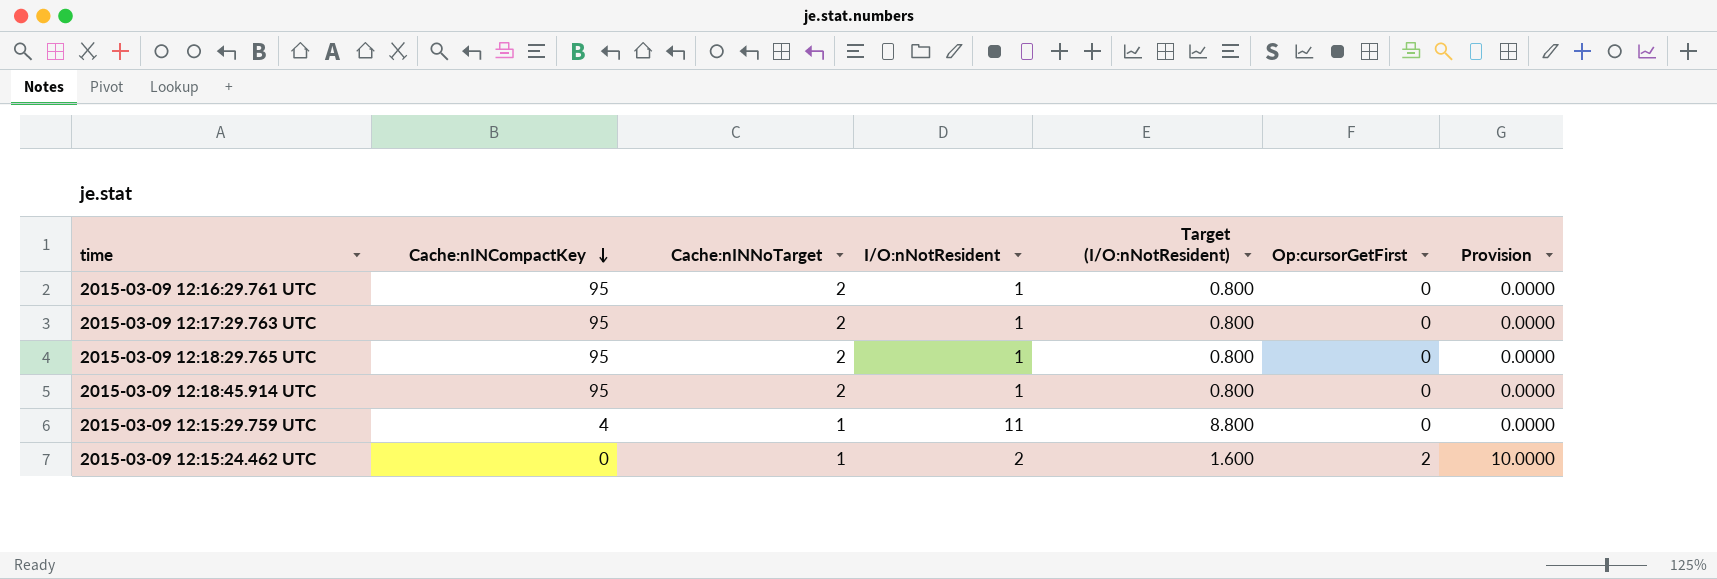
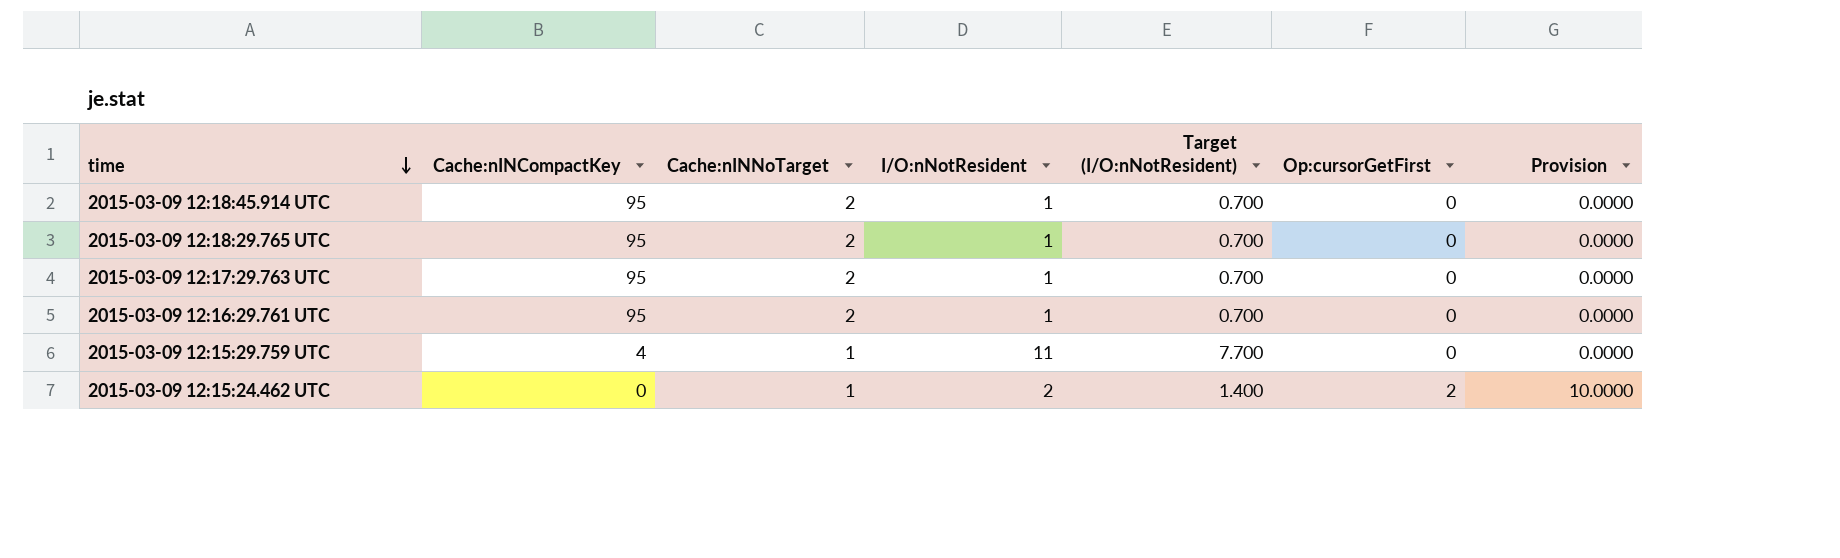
row order: Cache:nINCompactKey descending -> time descending
column Target (I/O:nNotResident) | formula: [I/O:nNotResident] * 0.8 -> [I/O:nNotResident] * 0.7

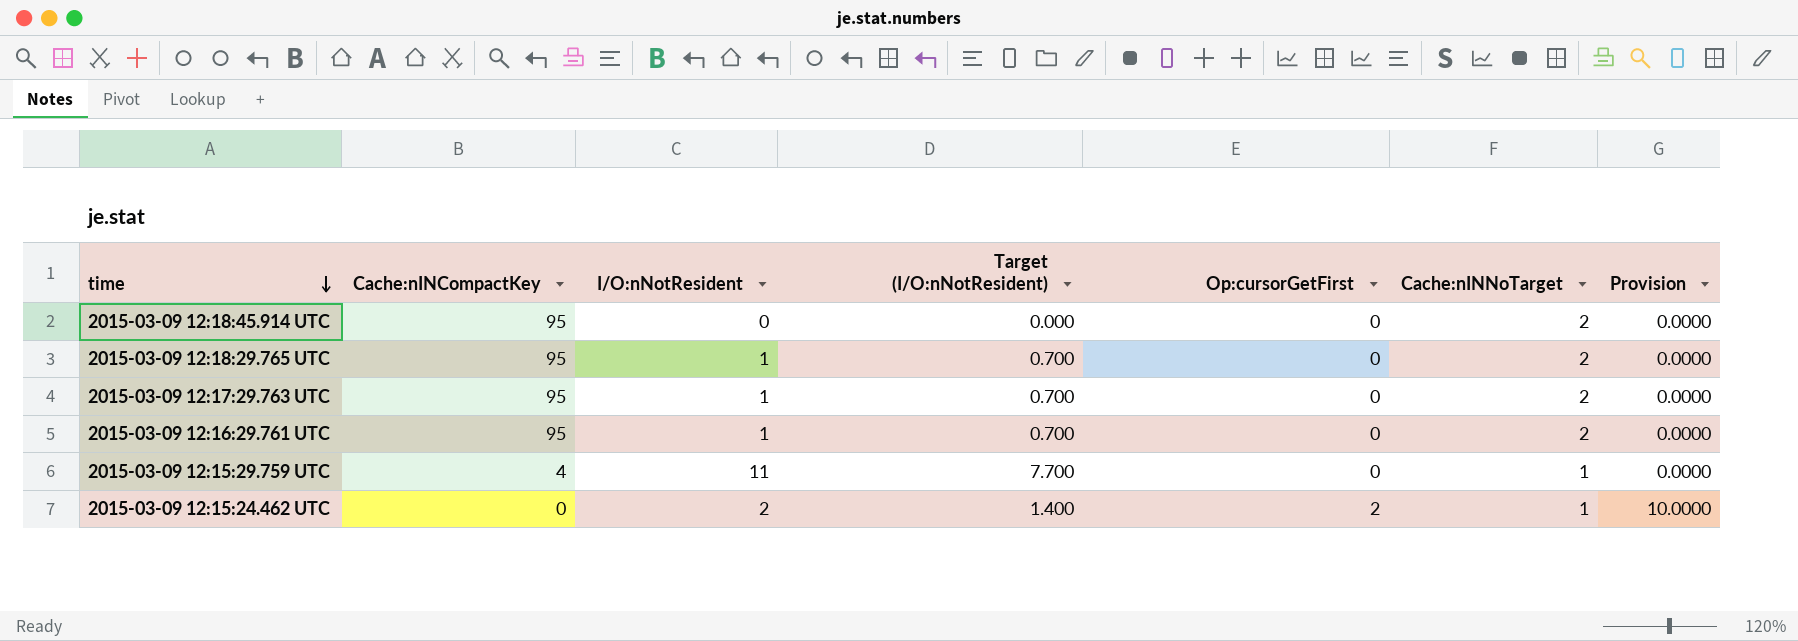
column Cache:nINNoTarget | position: 3 -> 6
2015-03-09 12:18:45.914 UTC | I/O:nNotResident: 1 -> 0
2015-03-09 12:18:45.914 UTC | Target (I/O:nNotResident): 0.700 -> 0.000

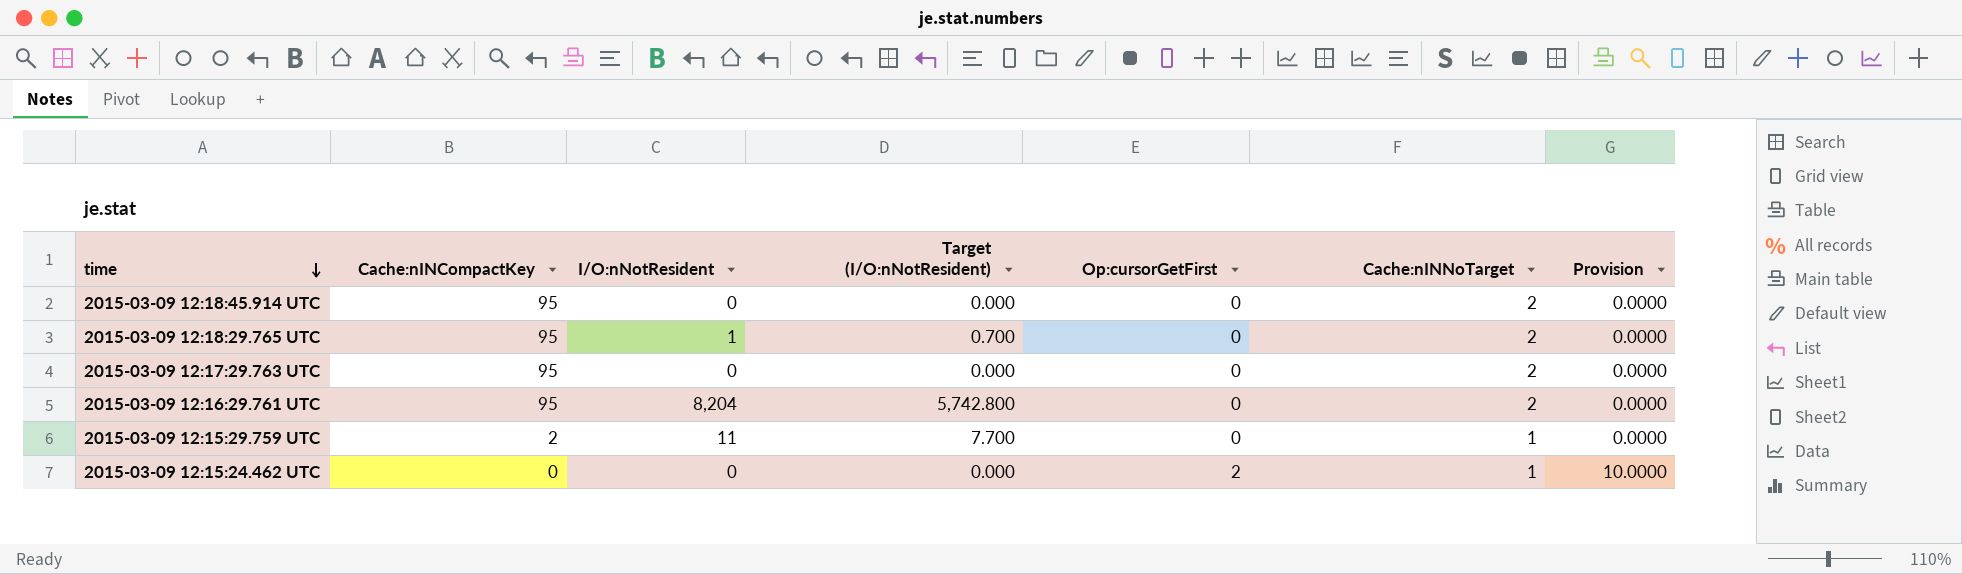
2015-03-09 12:17:29.763 UTC | I/O:nNotResident: 1 -> 0
2015-03-09 12:17:29.763 UTC | Target (I/O:nNotResident): 0.700 -> 0.000
2015-03-09 12:16:29.761 UTC | I/O:nNotResident: 1 -> 8,204
2015-03-09 12:16:29.761 UTC | Target (I/O:nNotResident): 0.700 -> 5,742.800
2015-03-09 12:15:29.759 UTC | Cache:nINCompactKey: 4 -> 2
2015-03-09 12:15:24.462 UTC | I/O:nNotResident: 2 -> 0
2015-03-09 12:15:24.462 UTC | Target (I/O:nNotResident): 1.400 -> 0.000

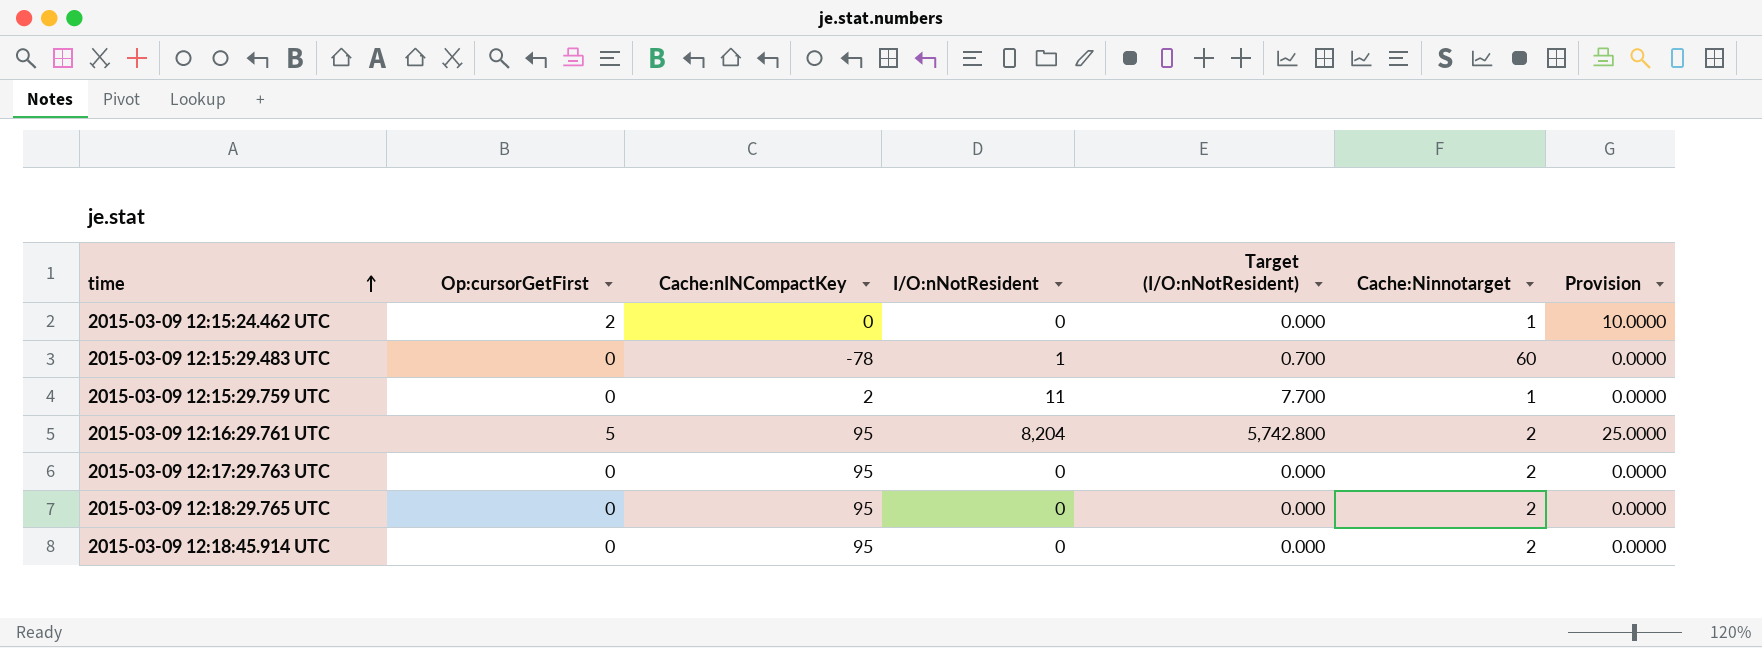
row order: time descending -> time ascending
column Op:cursorGetFirst | position: 5 -> 2
column name: Cache:nINNoTarget -> Cache:Ninnotarget
row 2015-03-09 12:15:29.483 UTC: none -> 0 | -78 | 1 | 0.700 | 60 | 0.0000
2015-03-09 12:16:29.761 UTC | Op:cursorGetFirst: 0 -> 5
2015-03-09 12:16:29.761 UTC | Provision: 0.0000 -> 25.0000
2015-03-09 12:18:29.765 UTC | I/O:nNotResident: 1 -> 0
2015-03-09 12:18:29.765 UTC | Target (I/O:nNotResident): 0.700 -> 0.000

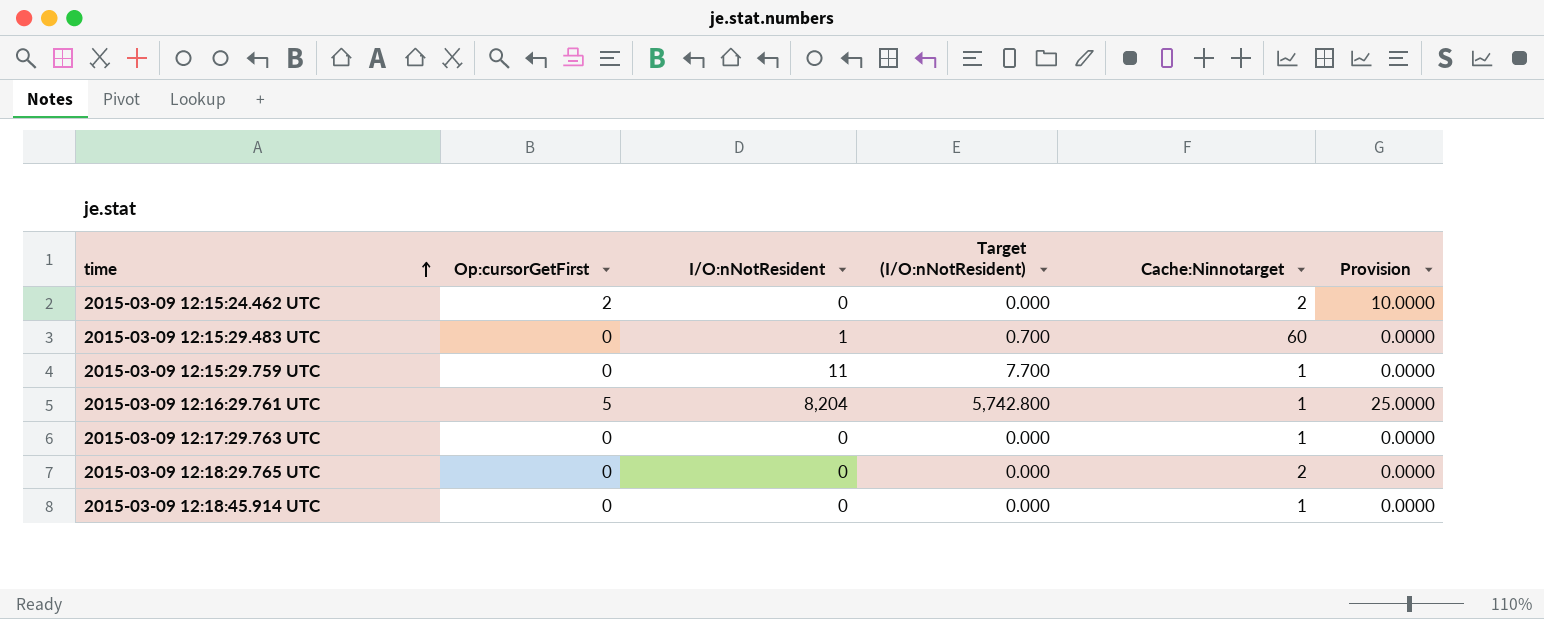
column Cache:nINCompactKey | position: 3 -> none
2015-03-09 12:15:24.462 UTC | Cache:Ninnotarget: 1 -> 2
2015-03-09 12:16:29.761 UTC | Cache:Ninnotarget: 2 -> 1
2015-03-09 12:17:29.763 UTC | Cache:Ninnotarget: 2 -> 1
2015-03-09 12:18:45.914 UTC | Cache:Ninnotarget: 2 -> 1

